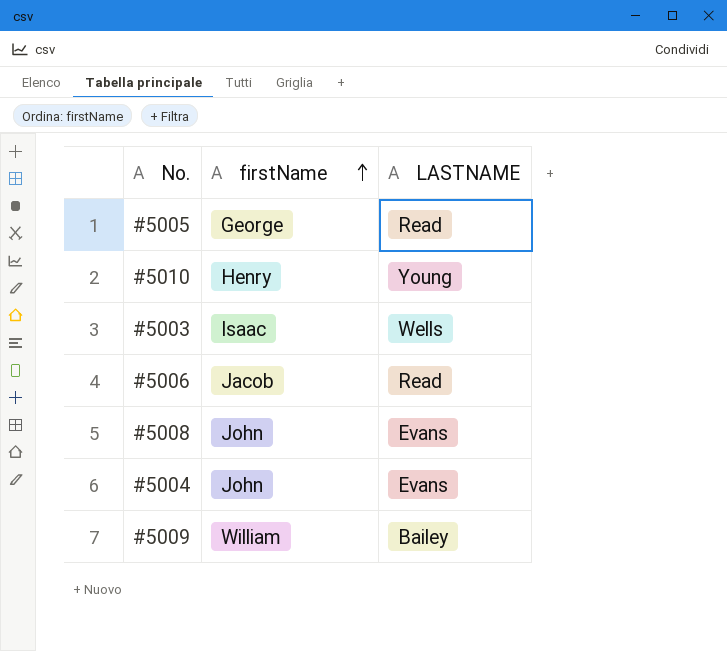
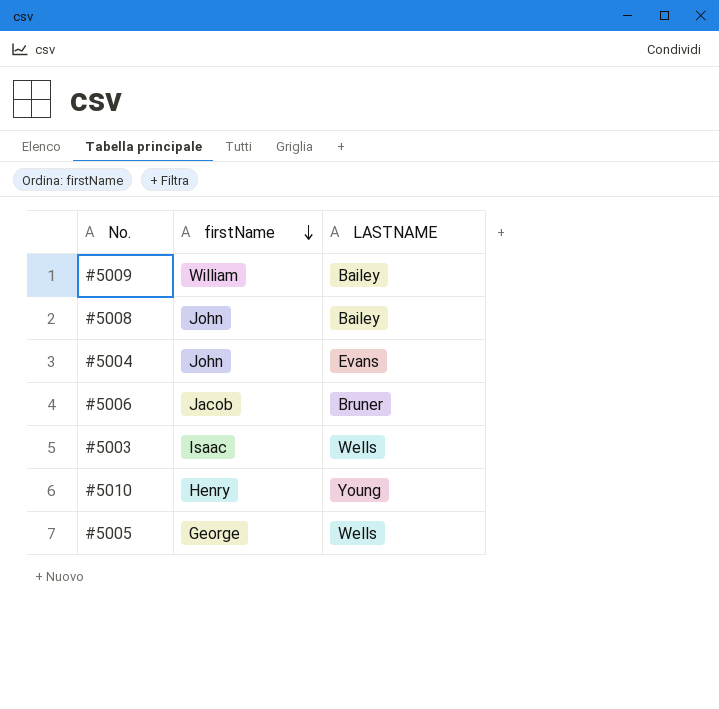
row order: firstName ascending -> firstName descending
#5008 | LASTNAME: Evans -> Bailey
#5006 | LASTNAME: Read -> Bruner
#5005 | LASTNAME: Read -> Wells

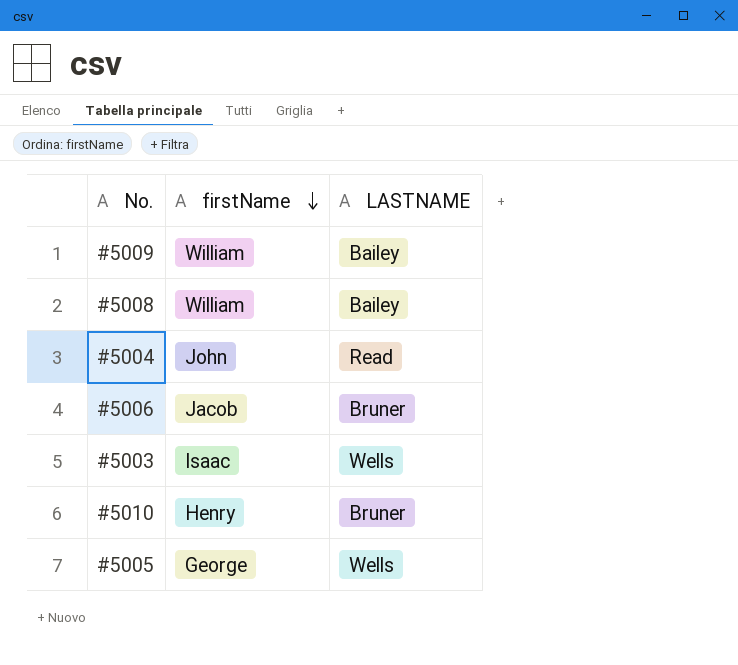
#5008 | firstName: John -> William
#5004 | LASTNAME: Evans -> Read
#5010 | LASTNAME: Young -> Bruner

